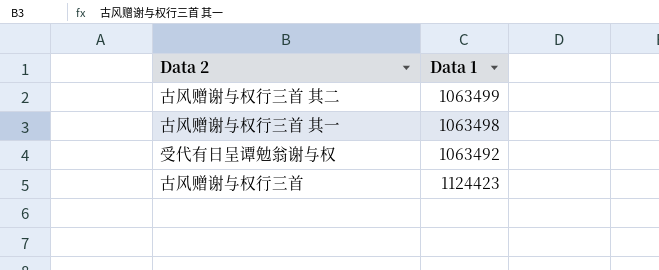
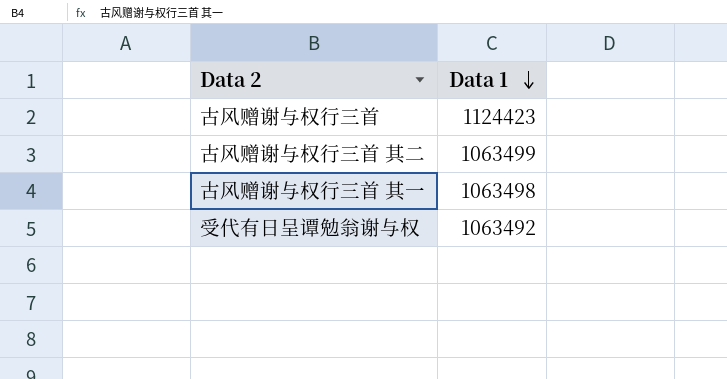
row order: none -> Data 1 descending

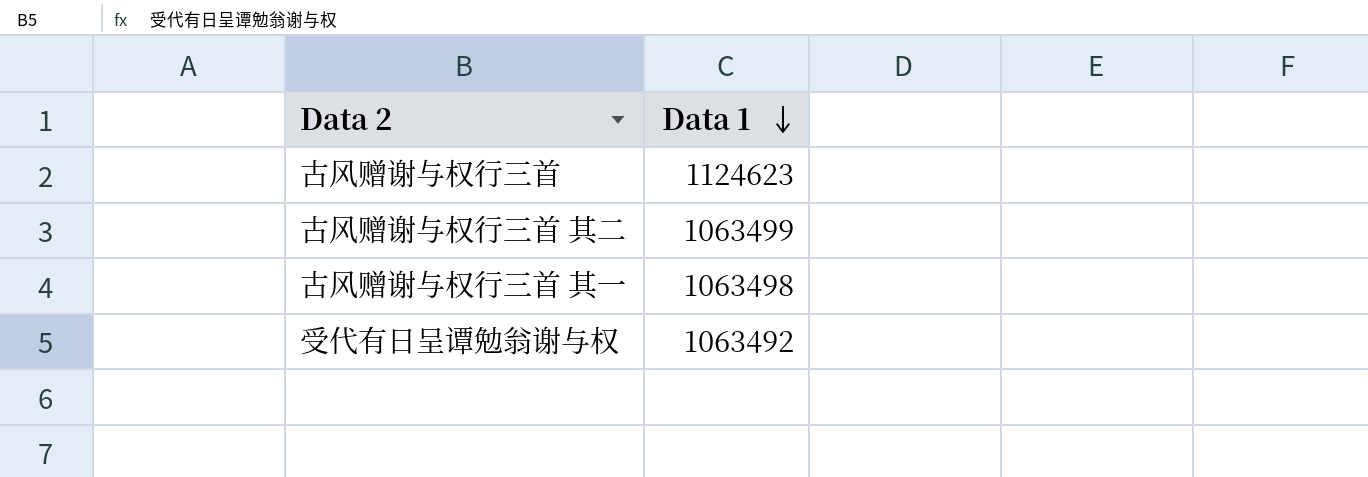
古风赠谢与权行三首 | Data 1: 1124423 -> 1124623

